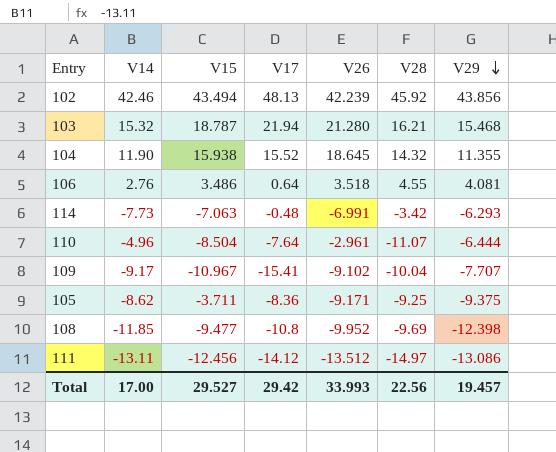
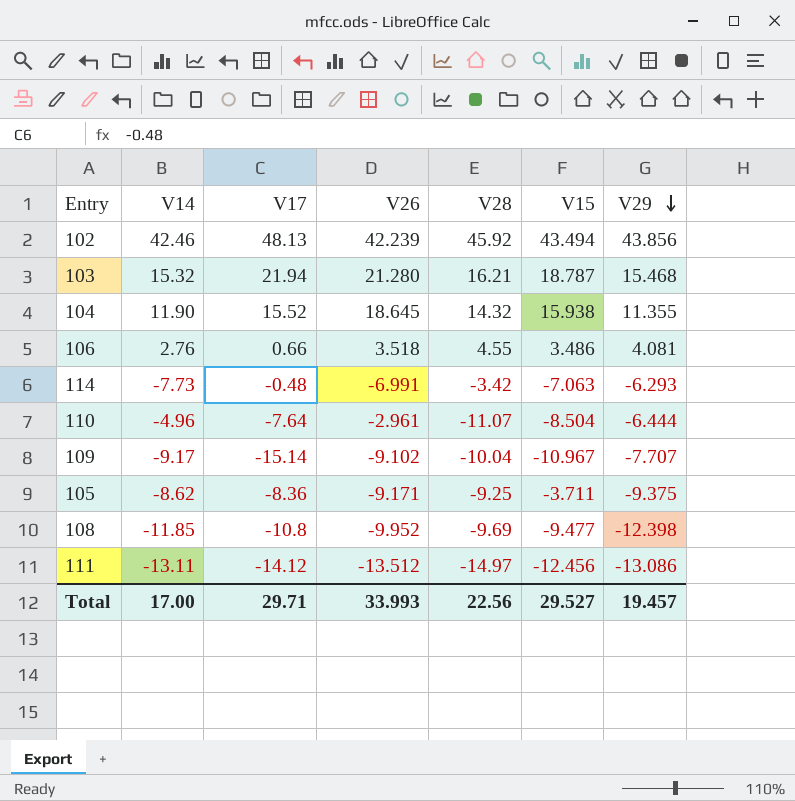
column V15 | position: 3 -> 6
106 | V17: 0.64 -> 0.66
109 | V17: -15.41 -> -15.14
Total | V17: 29.42 -> 29.71

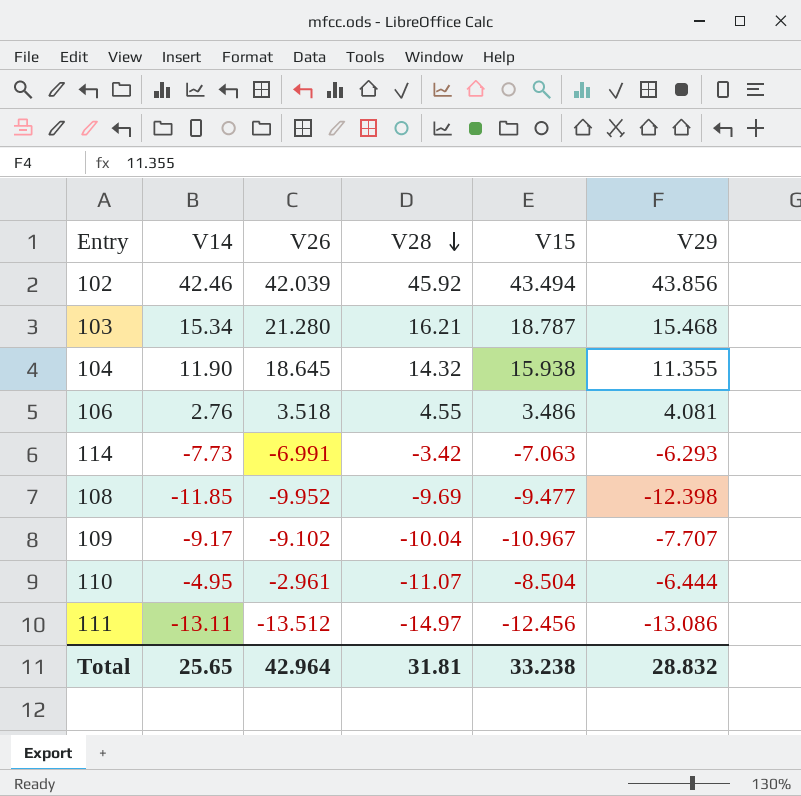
row order: V29 descending -> V28 descending
column V17 | position: 3 -> none
row 105: -8.62 | -8.36 | -9.171 | -9.25 | -3.711 | -9.375 -> none
102 | V26: 42.239 -> 42.039
103 | V14: 15.32 -> 15.34
110 | V14: -4.96 -> -4.95
Total | V14: 17.00 -> 25.65
Total | V26: 33.993 -> 42.964
Total | V28: 22.56 -> 31.81
Total | V15: 29.527 -> 33.238
Total | V29: 19.457 -> 28.832

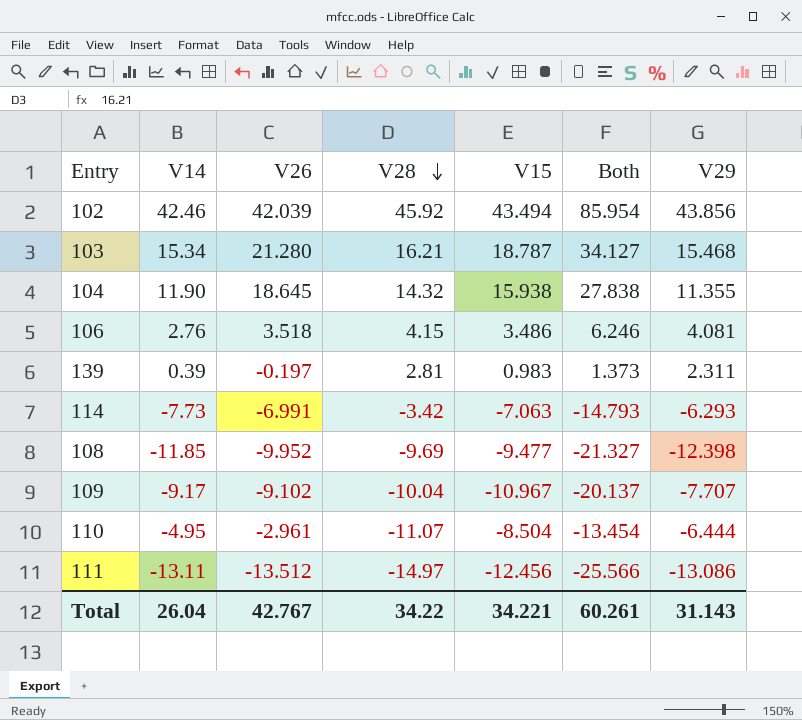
column Both | formula: none -> [V14] + [V15]
106 | V28: 4.55 -> 4.15
row 139: none -> 0.39 | -0.197 | 2.81 | 0.983 | 1.373 | 2.311
Total | V14: 25.65 -> 26.04
Total | V26: 42.964 -> 42.767
Total | V28: 31.81 -> 34.22
Total | V15: 33.238 -> 34.221
Total | V29: 28.832 -> 31.143

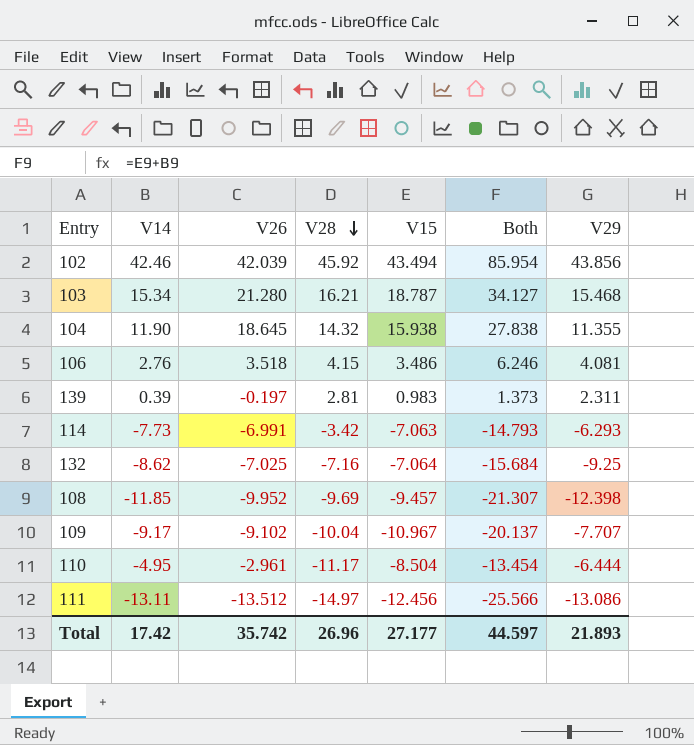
row 132: none -> -8.62 | -7.025 | -7.16 | -7.064 | -15.684 | -9.25
108 | V15: -9.477 -> -9.457
108 | Both: -21.327 -> -21.307
110 | V28: -11.07 -> -11.17
Total | V14: 26.04 -> 17.42
Total | V26: 42.767 -> 35.742
Total | V28: 34.22 -> 26.96
Total | V15: 34.221 -> 27.177
Total | Both: 60.261 -> 44.597
Total | V29: 31.143 -> 21.893

